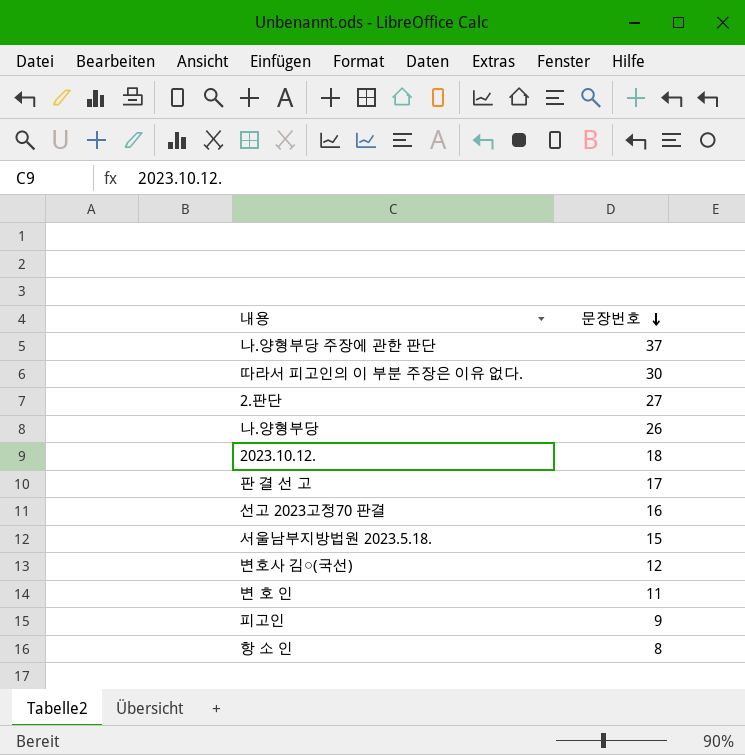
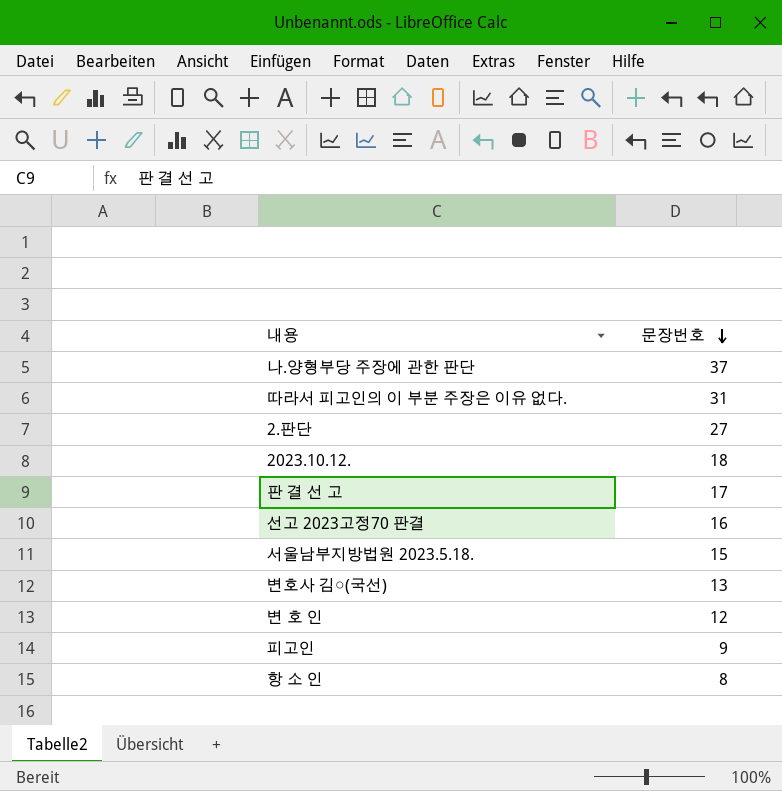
row 나.양형부당: 26 -> none
따라서 피고인의 이 부분 주장은 이유 없다. | 문장번호: 30 -> 31
변호사 김○(국선) | 문장번호: 12 -> 13
변 호 인 | 문장번호: 11 -> 12

